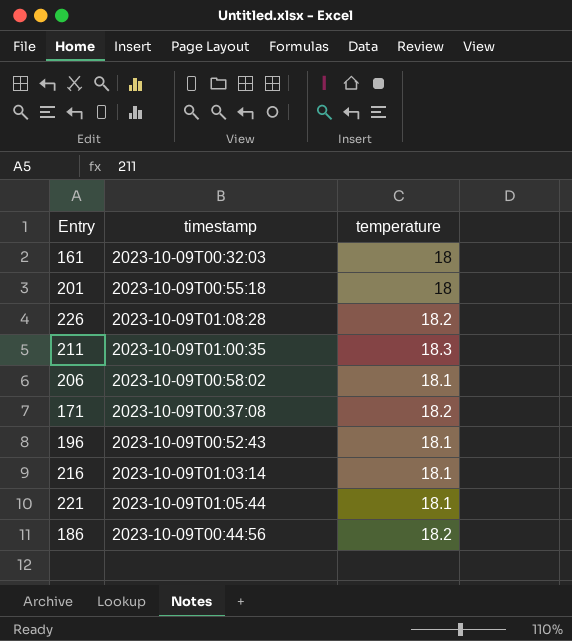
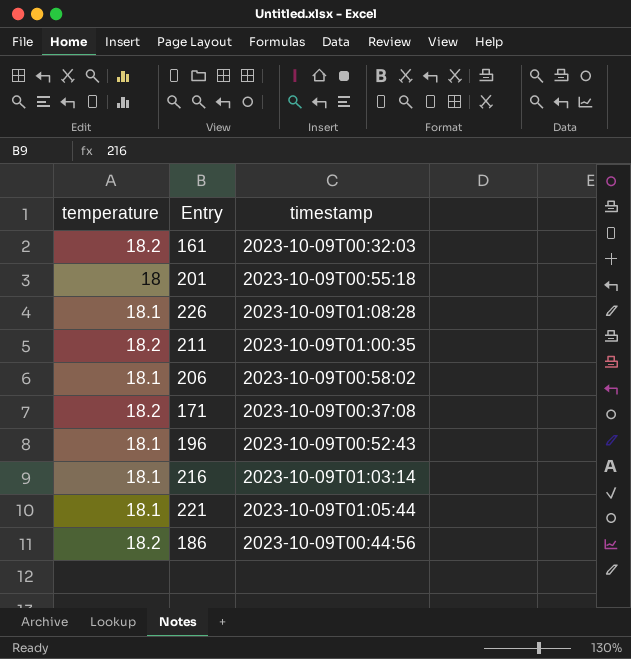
column temperature | position: 3 -> 1
161 | temperature: 18 -> 18.2
226 | temperature: 18.2 -> 18.1
211 | temperature: 18.3 -> 18.2

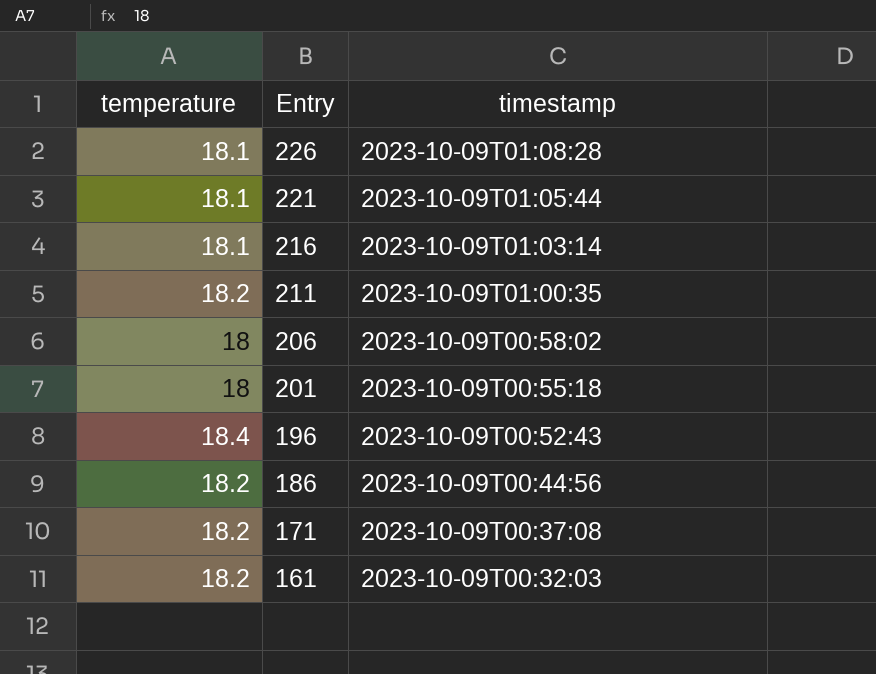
row order: none -> Entry descending
206 | temperature: 18.1 -> 18
196 | temperature: 18.1 -> 18.4

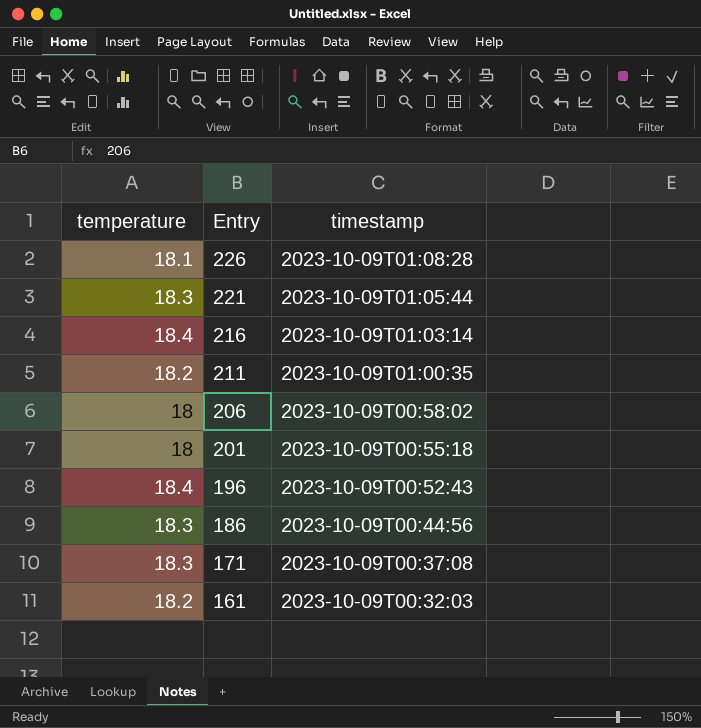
221 | temperature: 18.1 -> 18.3
216 | temperature: 18.1 -> 18.4
186 | temperature: 18.2 -> 18.3
171 | temperature: 18.2 -> 18.3

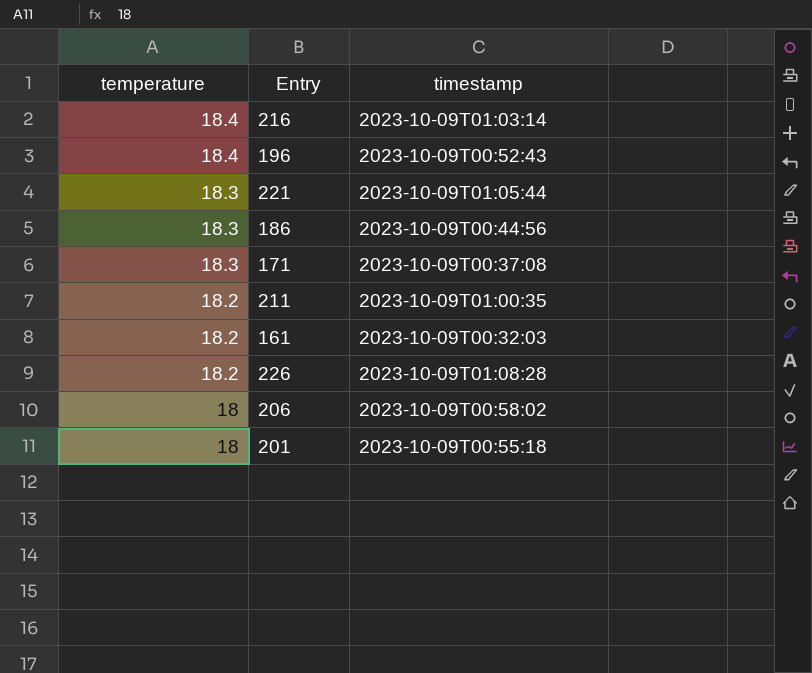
row order: Entry descending -> temperature descending
226 | temperature: 18.1 -> 18.2

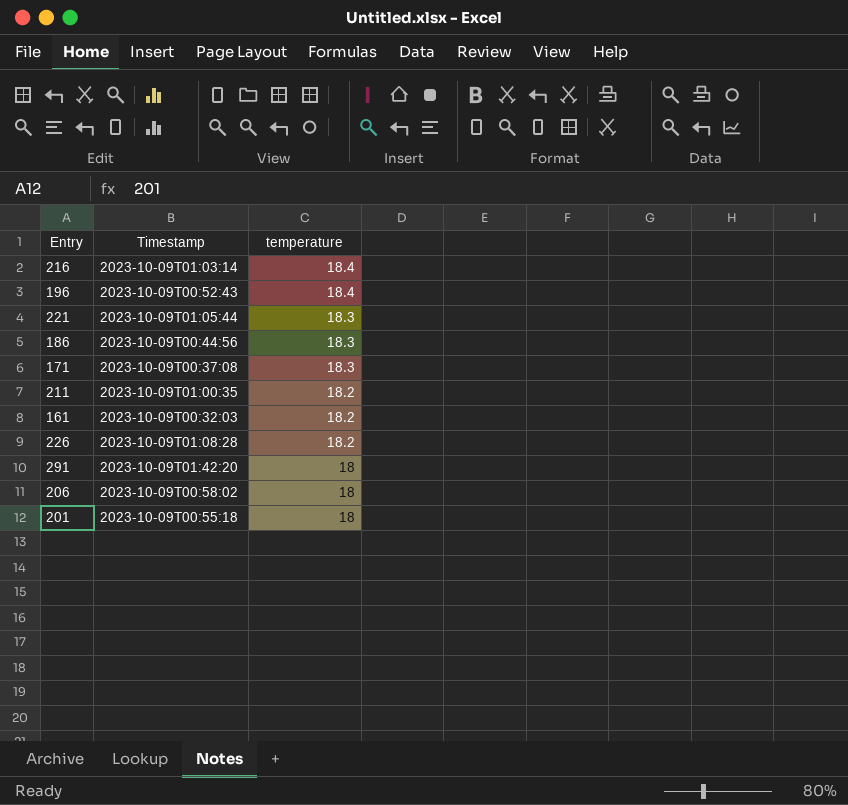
column name: timestamp -> Timestamp
column temperature | position: 1 -> 3
row 291: none -> 2023-10-09T01:42:20 | 18

